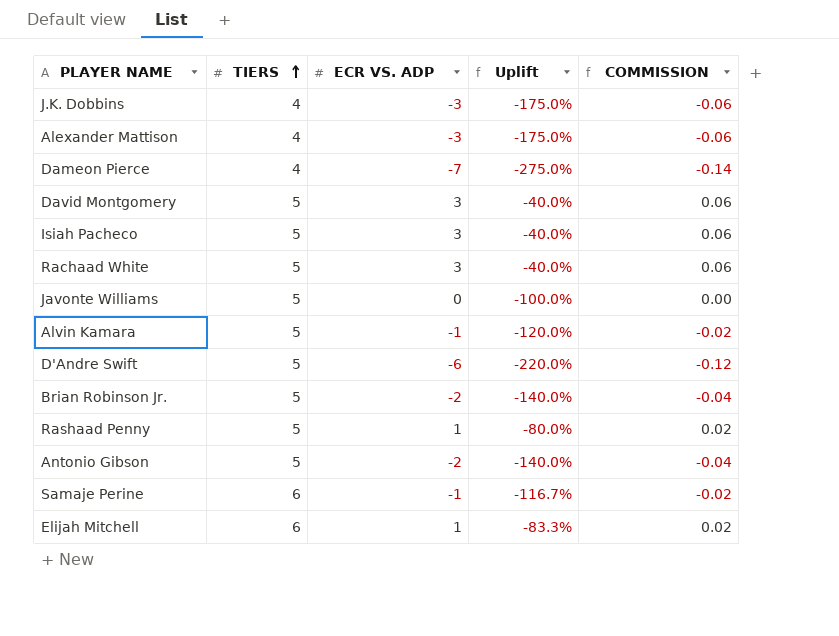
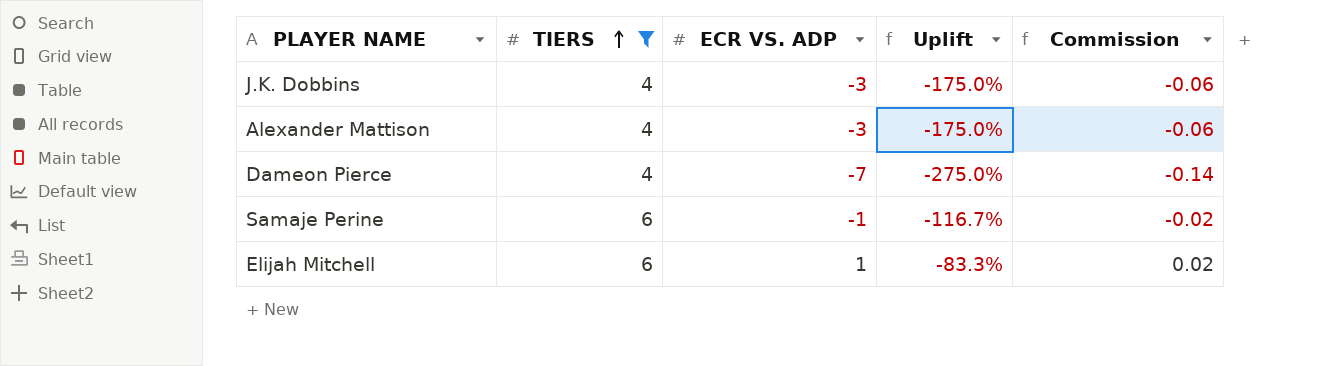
filter: none -> TIERS != 5
column name: COMMISSION -> Commission

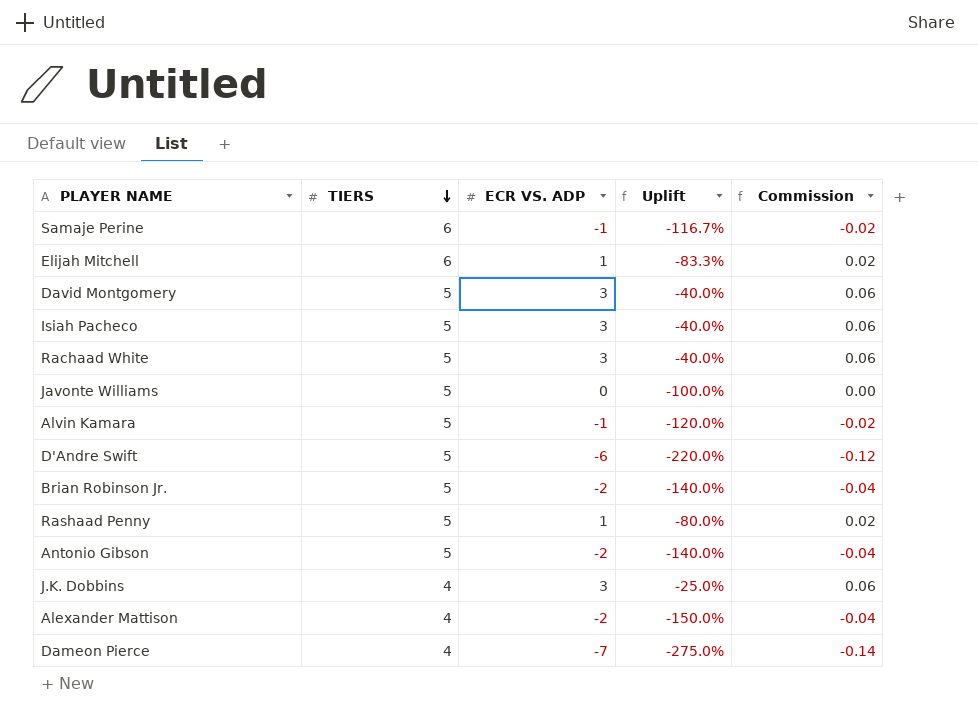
filter: TIERS != 5 -> none
row order: TIERS ascending -> TIERS descending
J.K. Dobbins | ECR VS. ADP: -3 -> 3
J.K. Dobbins | Uplift: -175.0% -> -25.0%
J.K. Dobbins | Commission: -0.06 -> 0.06
Alexander Mattison | ECR VS. ADP: -3 -> -2
Alexander Mattison | Uplift: -175.0% -> -150.0%
Alexander Mattison | Commission: -0.06 -> -0.04

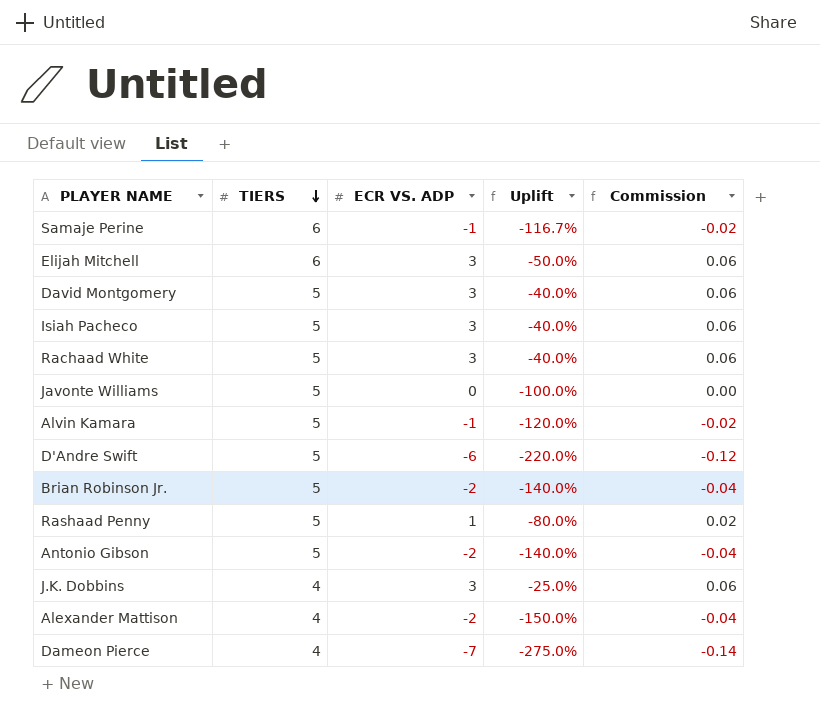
Elijah Mitchell | ECR VS. ADP: 1 -> 3
Elijah Mitchell | Uplift: -83.3% -> -50.0%
Elijah Mitchell | Commission: 0.02 -> 0.06

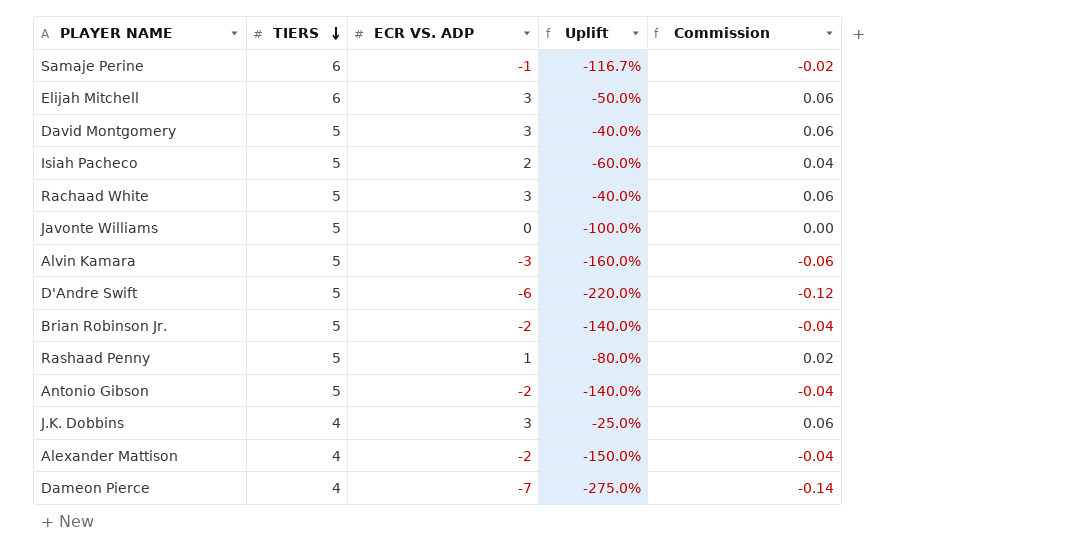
Isiah Pacheco | ECR VS. ADP: 3 -> 2
Isiah Pacheco | Uplift: -40.0% -> -60.0%
Isiah Pacheco | Commission: 0.06 -> 0.04
Alvin Kamara | ECR VS. ADP: -1 -> -3
Alvin Kamara | Uplift: -120.0% -> -160.0%
Alvin Kamara | Commission: -0.02 -> -0.06

